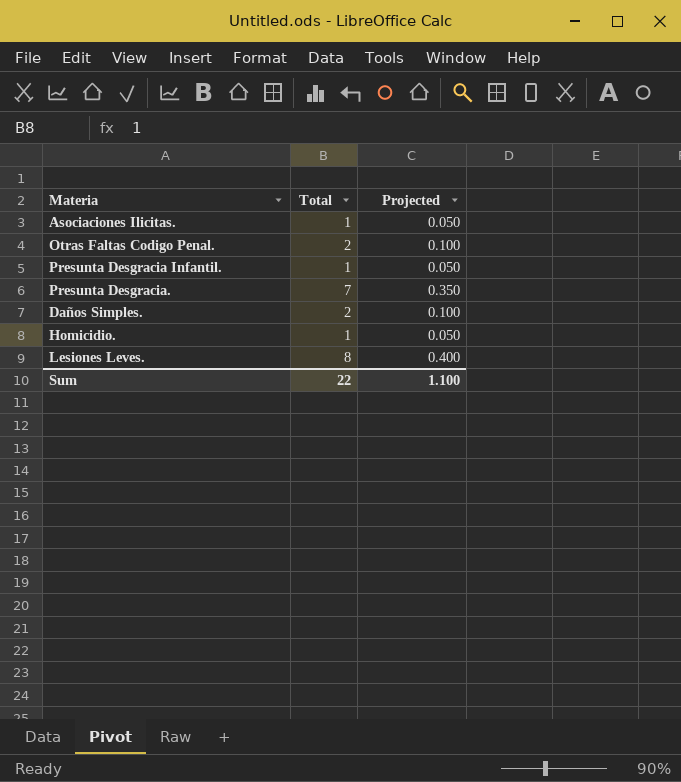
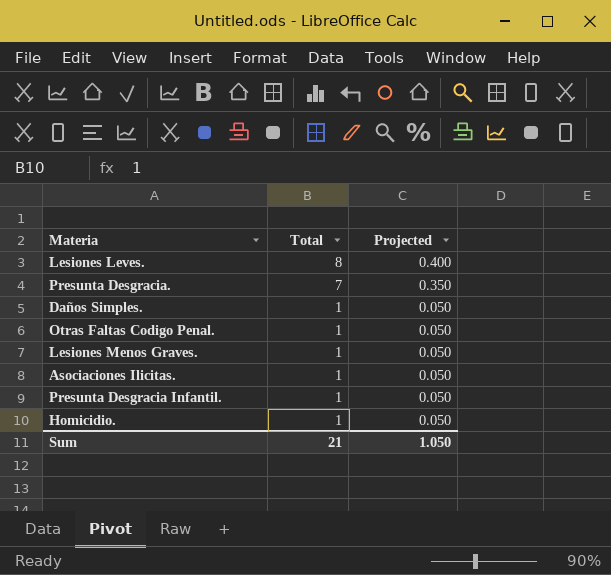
row order: none -> Total descending
Daños Simples. | Total: 2 -> 1
Daños Simples. | Projected: 0.100 -> 0.050
Otras Faltas Codigo Penal. | Total: 2 -> 1
Otras Faltas Codigo Penal. | Projected: 0.100 -> 0.050
row Lesiones Menos Graves.: none -> 1 | 0.050
Sum | Total: 22 -> 21
Sum | Projected: 1.100 -> 1.050

